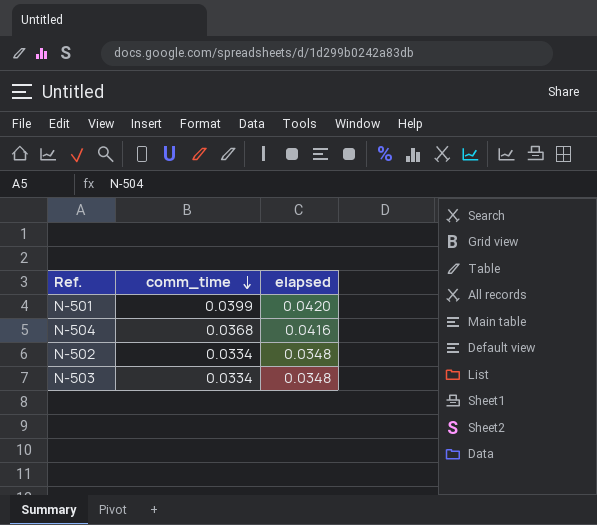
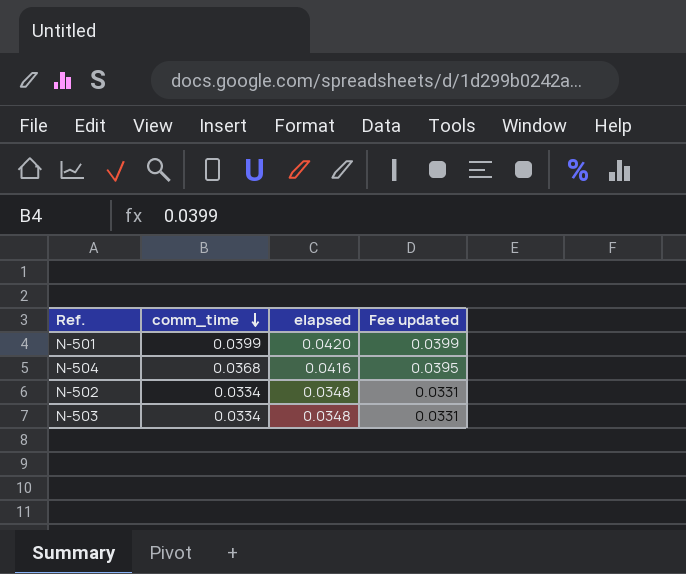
column Fee updated | formula: none -> [elapsed] * 0.95

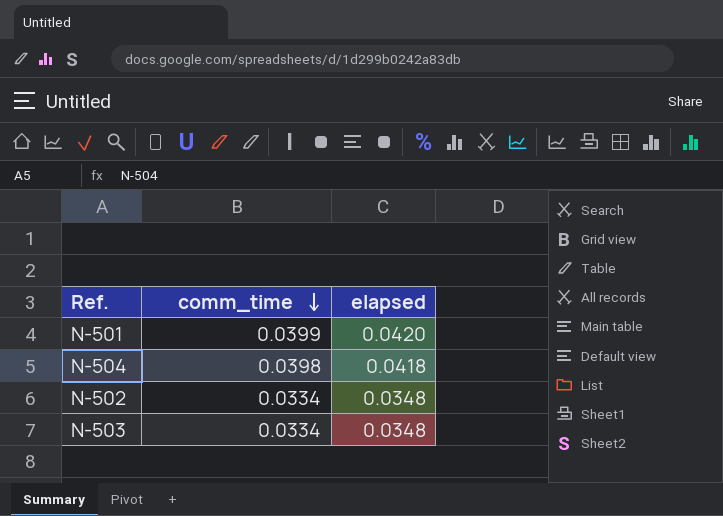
column Fee updated | formula: [elapsed] * 0.95 -> none
N-504 | comm_time: 0.0368 -> 0.0398
N-504 | elapsed: 0.0416 -> 0.0418

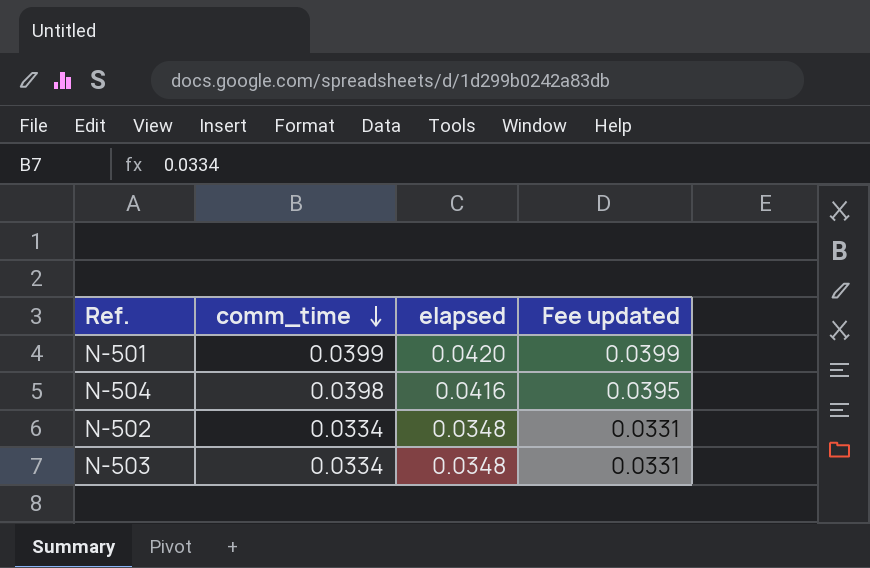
column Fee updated | formula: none -> [elapsed] * 0.95
N-504 | elapsed: 0.0418 -> 0.0416

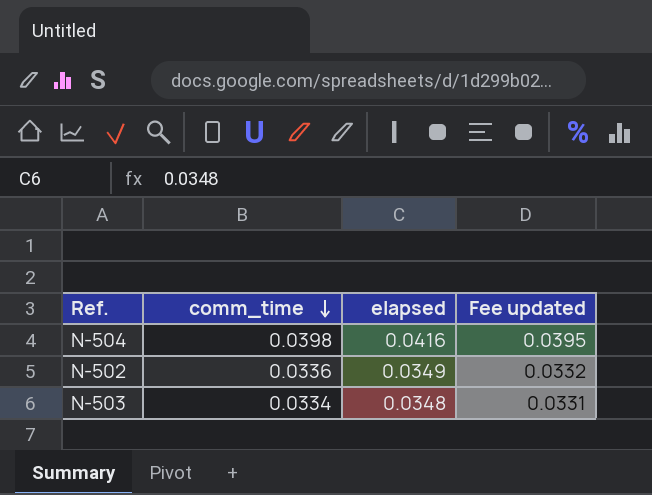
row N-501: 0.0399 | 0.0420 | 0.0399 -> none
N-502 | comm_time: 0.0334 -> 0.0336
N-502 | elapsed: 0.0348 -> 0.0349
N-502 | Fee updated: 0.0331 -> 0.0332

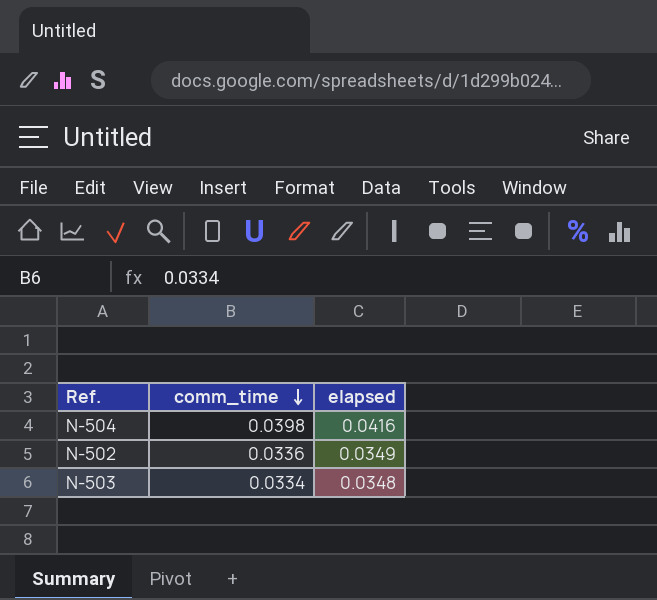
column Fee updated | formula: [elapsed] * 0.95 -> none

